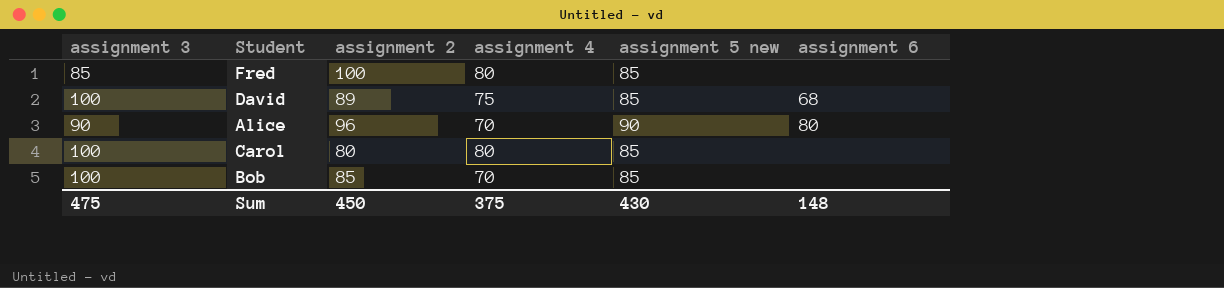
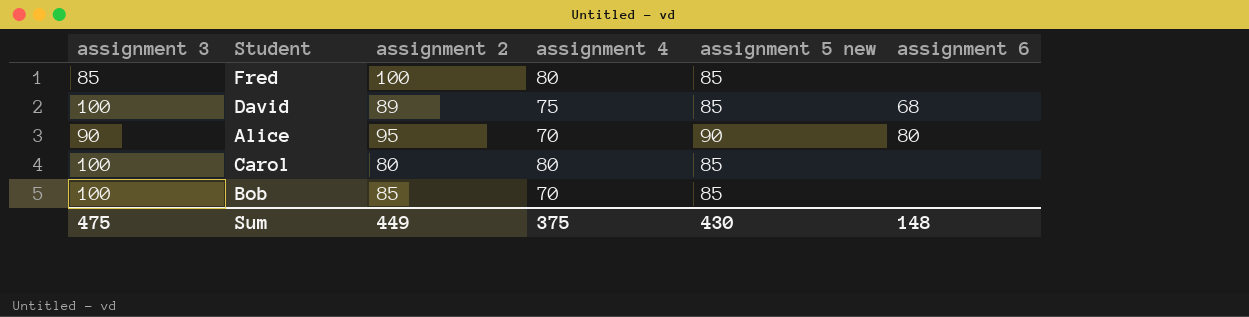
Alice | assignment 2: 96 -> 95
Sum | assignment 2: 450 -> 449

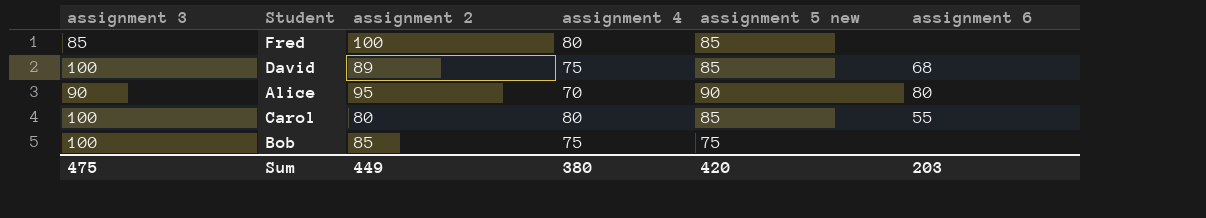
Carol | assignment 6: none -> 55
Bob | assignment 4: 70 -> 75
Bob | assignment 5 new: 85 -> 75
Sum | assignment 4: 375 -> 380
Sum | assignment 5 new: 430 -> 420
Sum | assignment 6: 148 -> 203

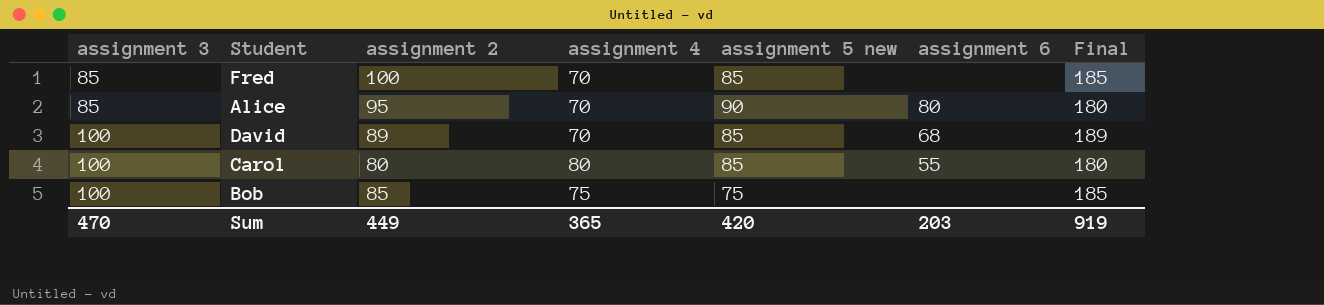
row order: none -> assignment 3 ascending
column Final | formula: none -> [assignment 3] + [assignment 2]
Fred | assignment 4: 80 -> 70
Alice | assignment 3: 90 -> 85
David | assignment 4: 75 -> 70
Sum | assignment 3: 475 -> 470
Sum | assignment 4: 380 -> 365

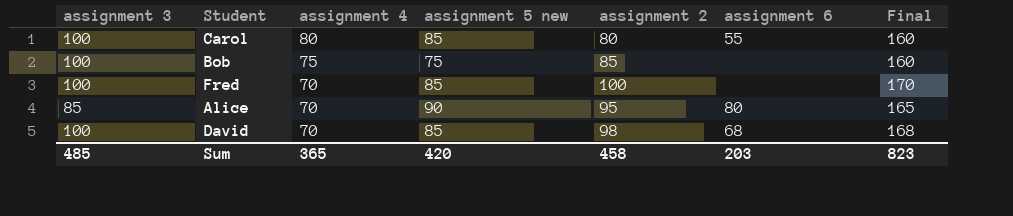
row order: assignment 3 ascending -> assignment 4 descending
column assignment 2 | position: 3 -> 5
column Final | formula: [assignment 3] + [assignment 2] -> [assignment 4] + [assignment 2]
Fred | assignment 3: 85 -> 100
David | assignment 2: 89 -> 98
Sum | assignment 3: 470 -> 485
Sum | assignment 2: 449 -> 458
Sum | Final: 919 -> 823

